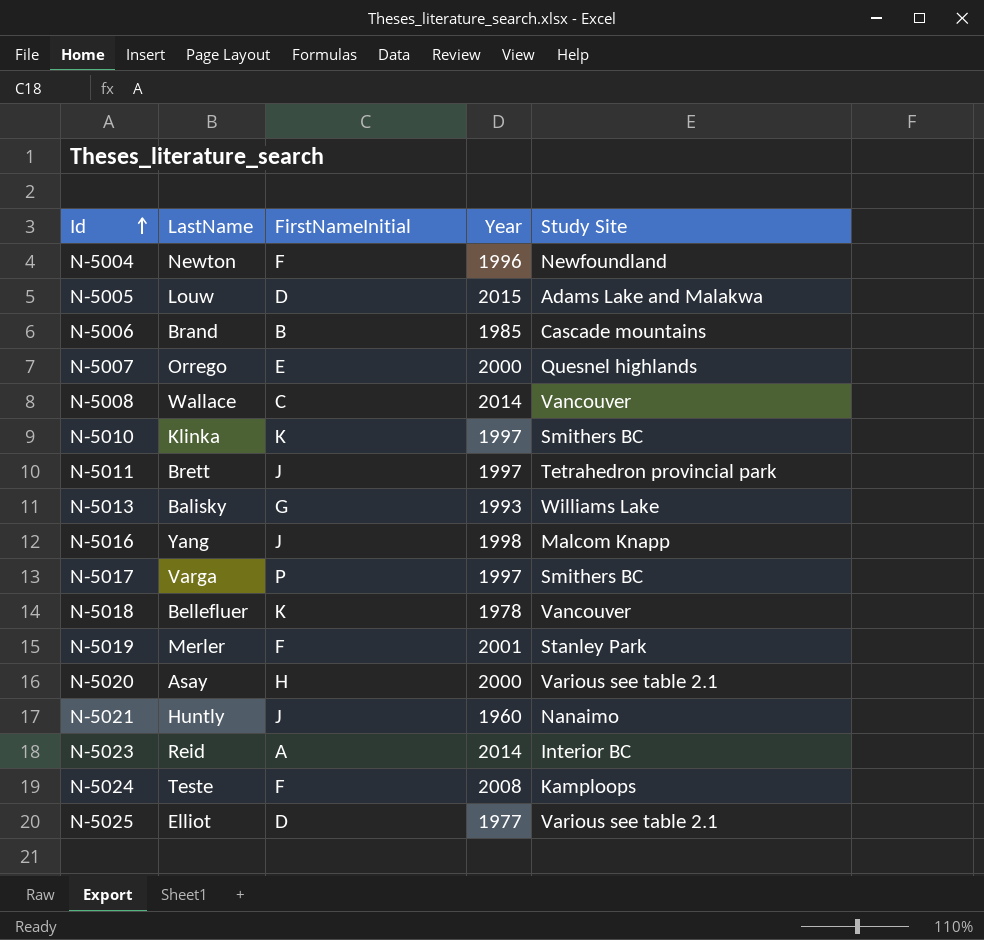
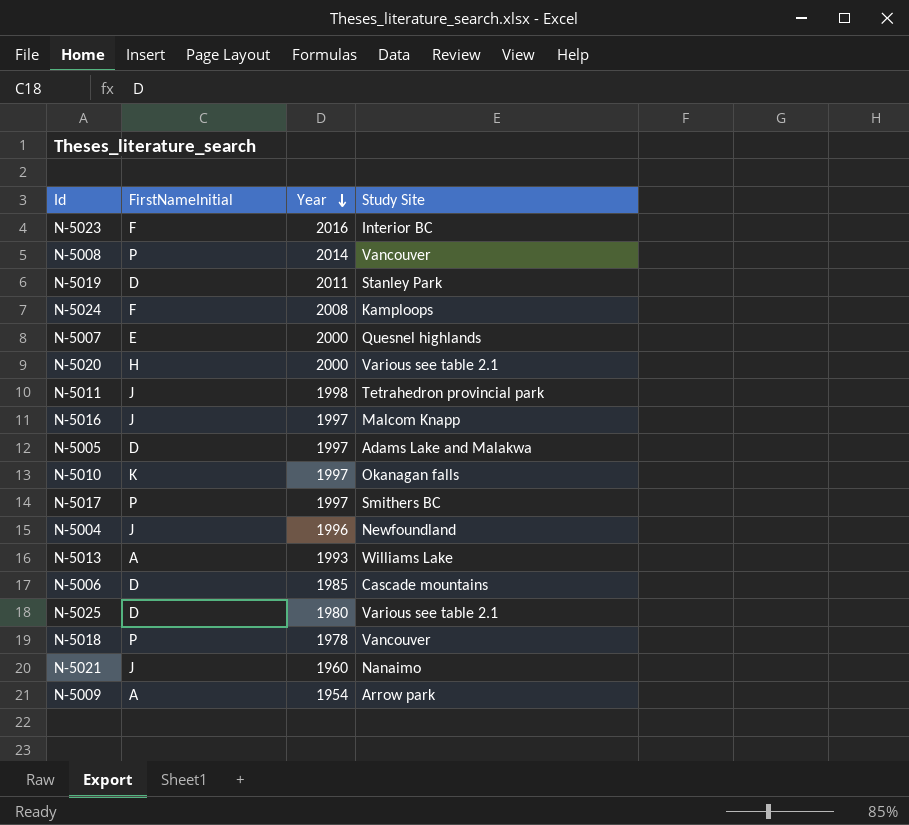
row order: Id ascending -> Year descending
column LastName | position: 2 -> none
N-5023 | FirstNameInitial: A -> F
N-5023 | Year: 2014 -> 2016
N-5008 | FirstNameInitial: C -> P
N-5019 | FirstNameInitial: F -> D
N-5019 | Year: 2001 -> 2011
N-5011 | Year: 1997 -> 1998
N-5016 | Year: 1998 -> 1997
N-5005 | Year: 2015 -> 1997
N-5010 | Study Site: Smithers BC -> Okanagan falls
N-5004 | FirstNameInitial: F -> J
N-5013 | FirstNameInitial: G -> A
N-5006 | FirstNameInitial: B -> D
N-5025 | Year: 1977 -> 1980
N-5018 | FirstNameInitial: K -> P
row N-5009: none -> A | 1954 | Arrow park

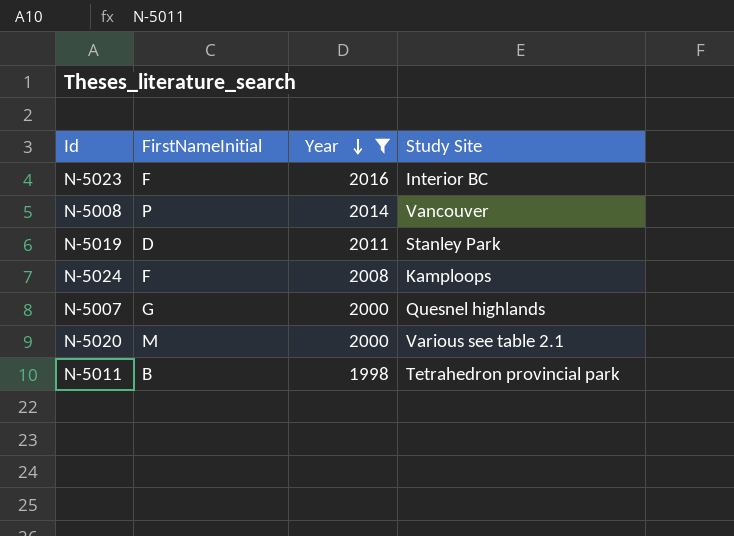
filter: none -> Year >= 1998
N-5007 | FirstNameInitial: E -> G
N-5020 | FirstNameInitial: H -> M
N-5011 | FirstNameInitial: J -> B

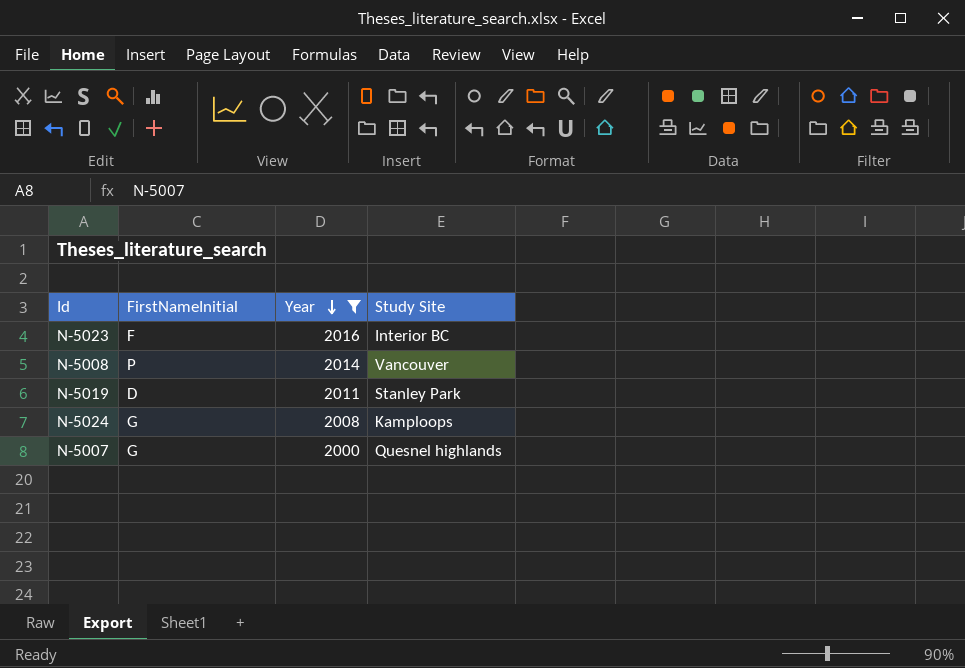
row N-5020: M | 2000 | Various see table 2.1 -> none
row N-5011: B | 1998 | Tetrahedron provincial park -> none
N-5024 | FirstNameInitial: F -> G

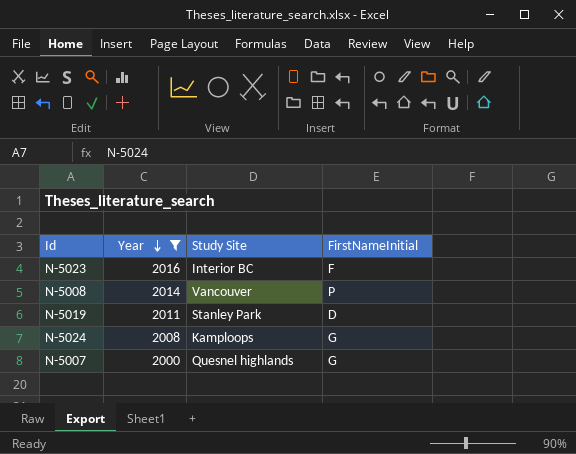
column FirstNameInitial | position: 2 -> 4

